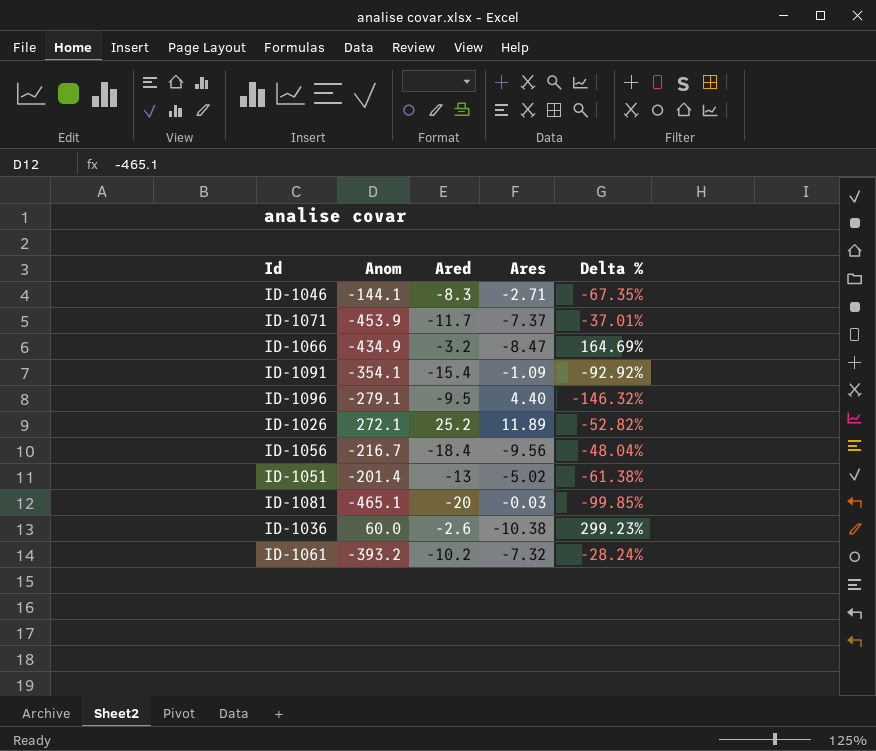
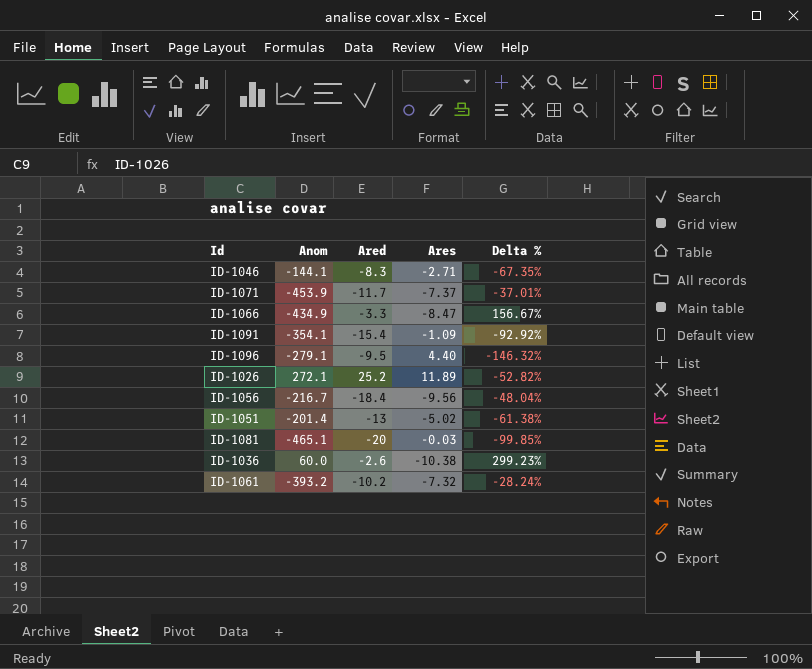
ID-1066 | Ared: -3.2 -> -3.3
ID-1066 | Delta %: 164.69% -> 156.67%

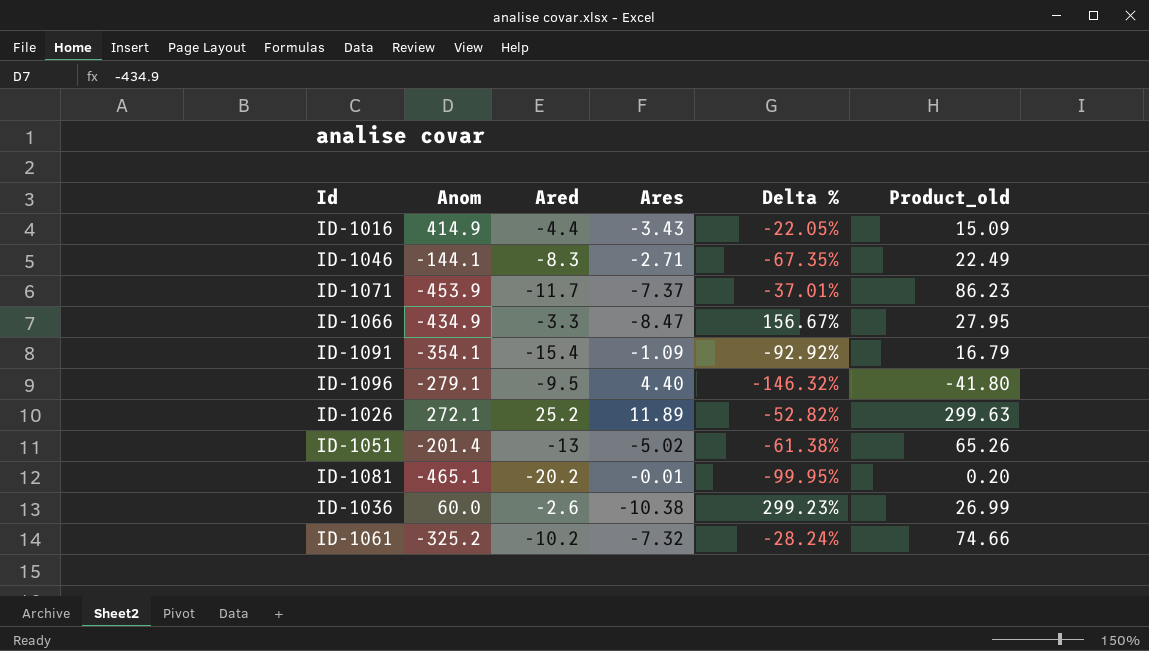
column Product_old | formula: none -> [Ared] * [Ares]
row ID-1056: -216.7 | -18.4 | -9.56 | -48.04% -> none
row ID-1016: none -> 414.9 | -4.4 | -3.43 | -22.05% | 15.09
ID-1081 | Ared: -20 -> -20.2
ID-1081 | Ares: -0.03 -> -0.01
ID-1081 | Delta %: -99.85% -> -99.95%
ID-1061 | Anom: -393.2 -> -325.2

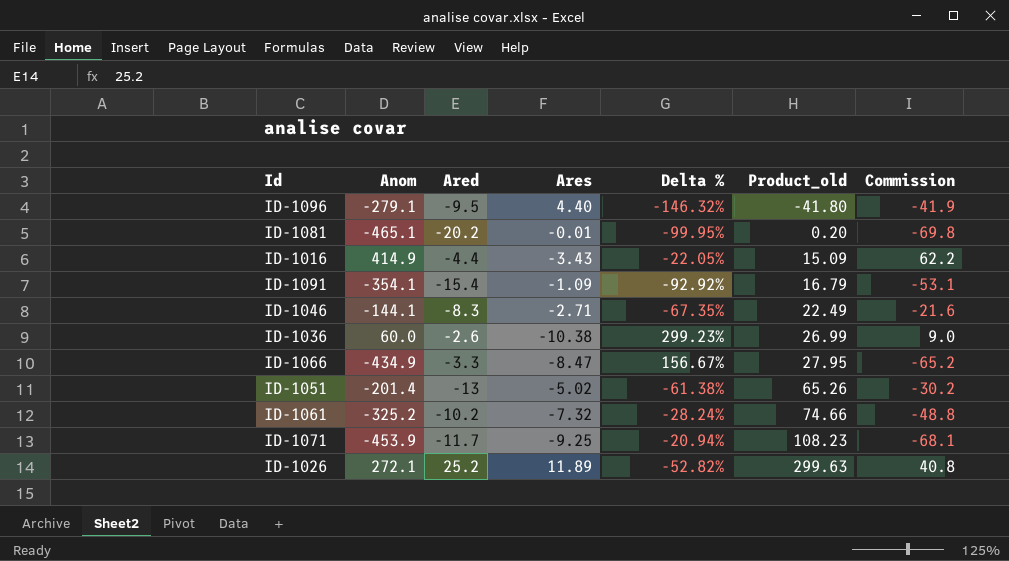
row order: none -> Product_old ascending
column Commission | formula: none -> [Anom] * 0.15
ID-1071 | Ares: -7.37 -> -9.25
ID-1071 | Delta %: -37.01% -> -20.94%
ID-1071 | Product_old: 86.23 -> 108.23

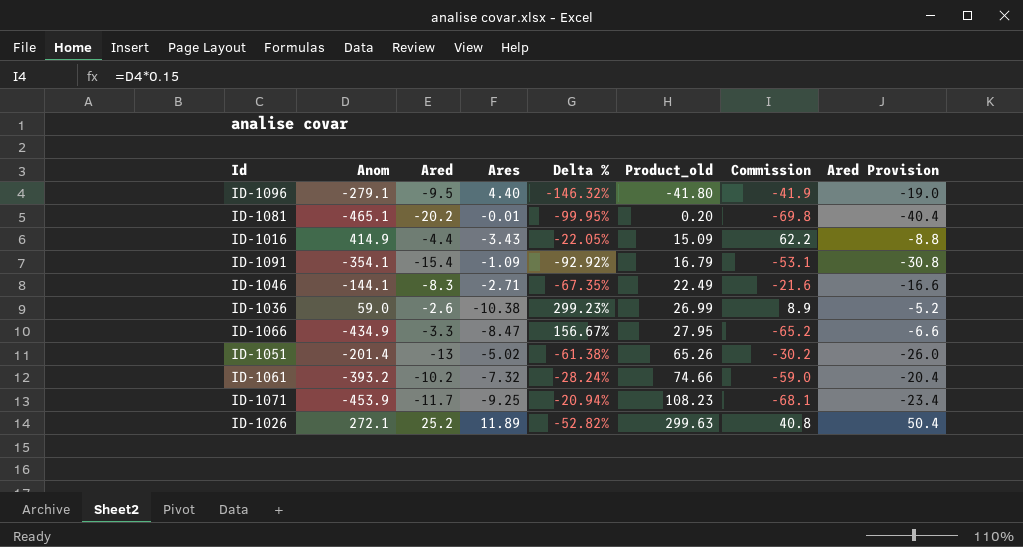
column Ared Provision | formula: none -> [Ared] * 2
ID-1036 | Anom: 60.0 -> 59.0
ID-1036 | Commission: 9.0 -> 8.9
ID-1061 | Anom: -325.2 -> -393.2
ID-1061 | Commission: -48.8 -> -59.0

